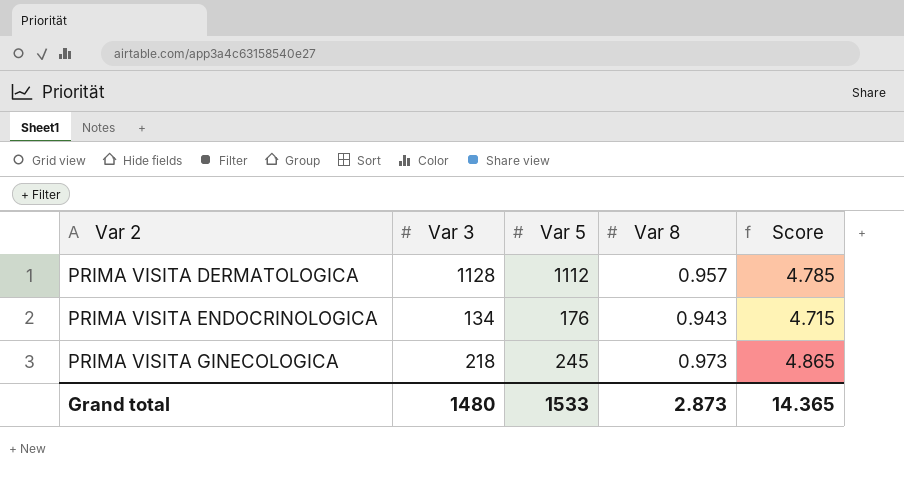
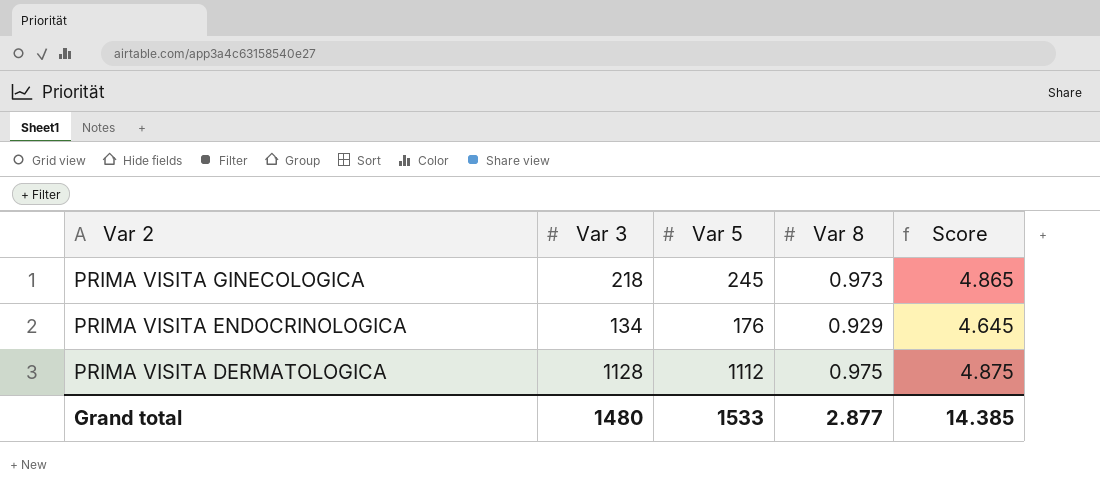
row order: Var 2 ascending -> Var 2 descending
PRIMA VISITA ENDOCRINOLOGICA | Var 8: 0.943 -> 0.929
PRIMA VISITA ENDOCRINOLOGICA | Score: 4.715 -> 4.645
PRIMA VISITA DERMATOLOGICA | Var 8: 0.957 -> 0.975
PRIMA VISITA DERMATOLOGICA | Score: 4.785 -> 4.875
Grand total | Var 8: 2.873 -> 2.877
Grand total | Score: 14.365 -> 14.385

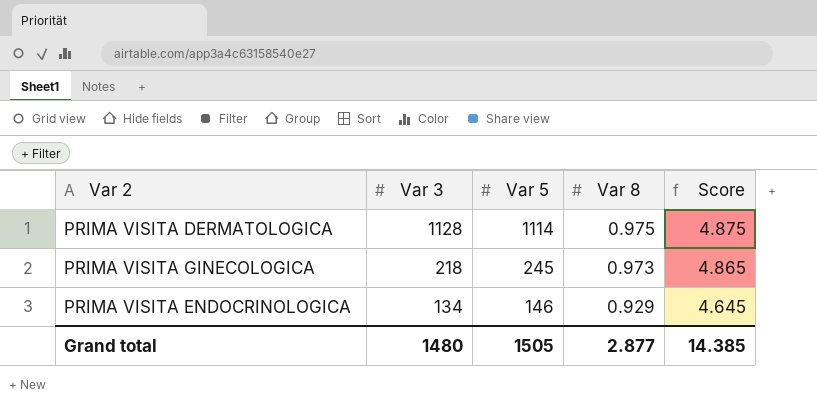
row order: Var 2 descending -> Var 3 descending
PRIMA VISITA DERMATOLOGICA | Var 5: 1112 -> 1114
PRIMA VISITA ENDOCRINOLOGICA | Var 5: 176 -> 146
Grand total | Var 5: 1533 -> 1505

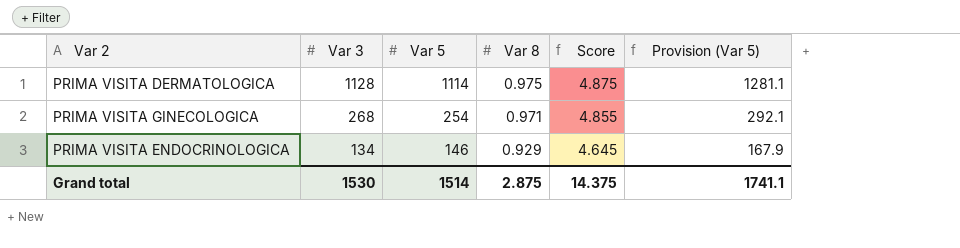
column Provision (Var 5) | formula: none -> [Var 5] * 1.15
PRIMA VISITA GINECOLOGICA | Var 3: 218 -> 268
PRIMA VISITA GINECOLOGICA | Var 5: 245 -> 254
PRIMA VISITA GINECOLOGICA | Var 8: 0.973 -> 0.971
PRIMA VISITA GINECOLOGICA | Score: 4.865 -> 4.855
Grand total | Var 3: 1480 -> 1530
Grand total | Var 5: 1505 -> 1514
Grand total | Var 8: 2.877 -> 2.875
Grand total | Score: 14.385 -> 14.375

